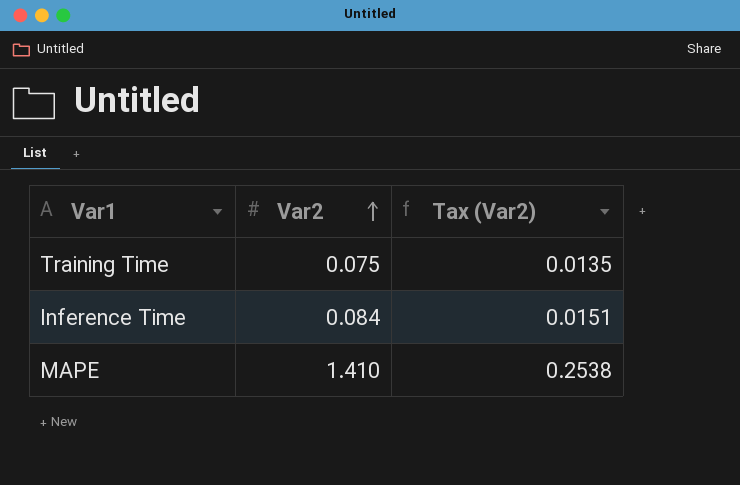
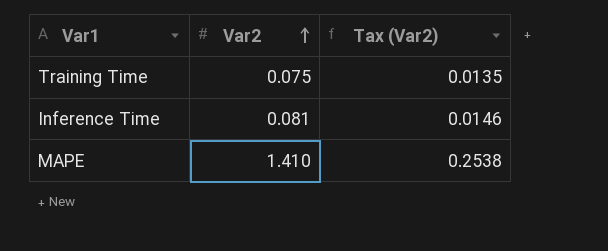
Inference Time | Var2: 0.084 -> 0.081
Inference Time | Tax (Var2): 0.0151 -> 0.0146

